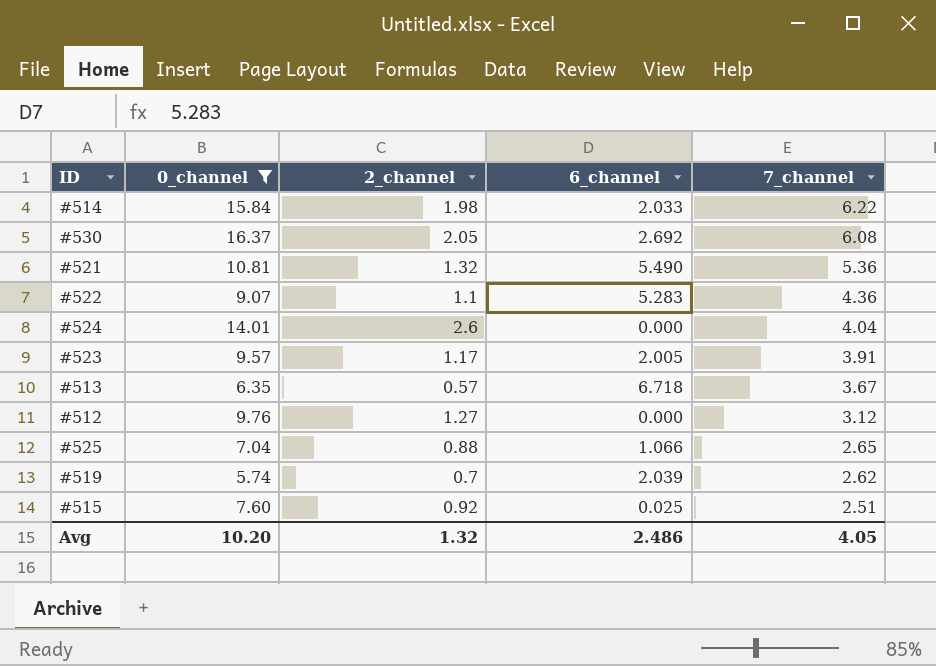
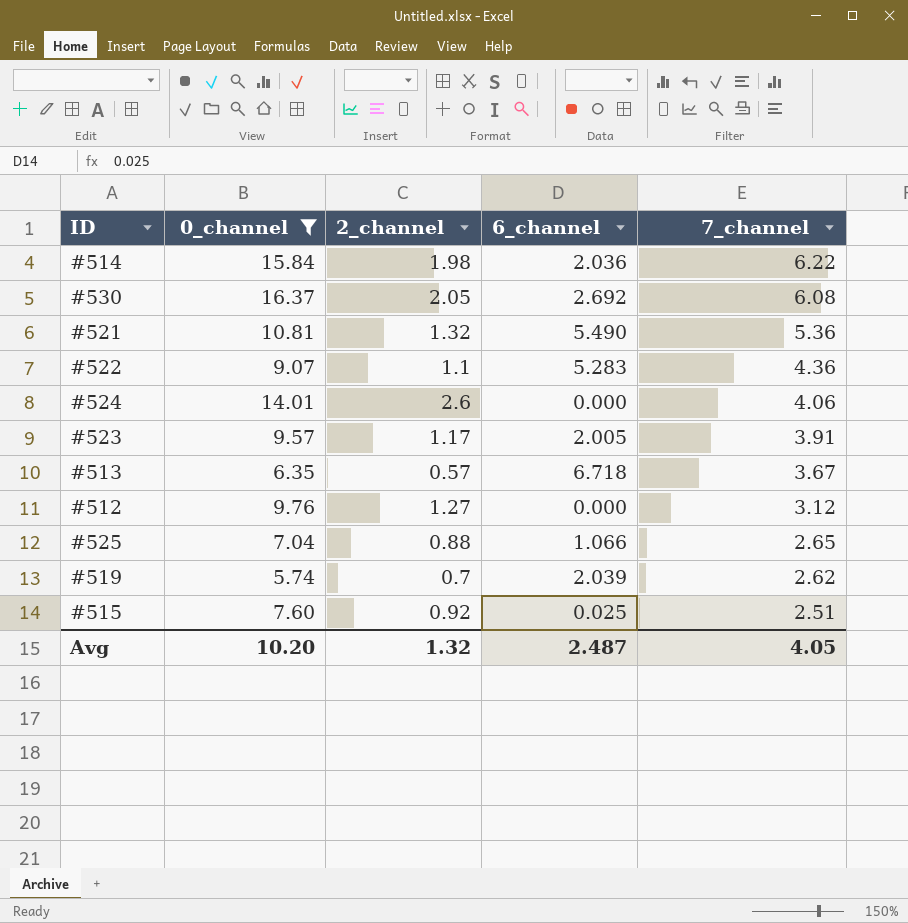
#514 | 6_channel: 2.033 -> 2.036
#524 | 7_channel: 4.04 -> 4.06
Avg | 6_channel: 2.486 -> 2.487

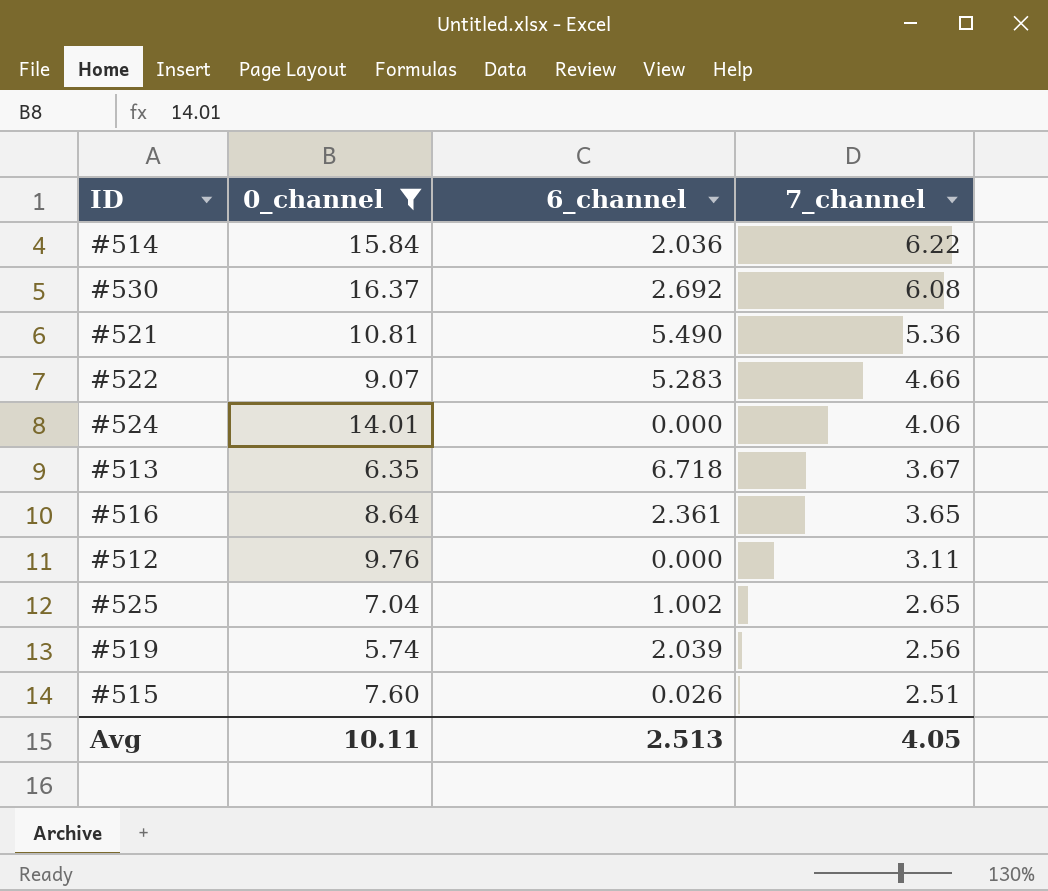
column 2_channel | position: 3 -> none
row #523: 9.57 | 1.17 | 2.005 | 3.91 -> none
#522 | 7_channel: 4.36 -> 4.66
row #516: none -> 8.64 | 2.361 | 3.65
#512 | 7_channel: 3.12 -> 3.11
#525 | 6_channel: 1.066 -> 1.002
#519 | 7_channel: 2.62 -> 2.56
#515 | 6_channel: 0.025 -> 0.026
Avg | 0_channel: 10.20 -> 10.11
Avg | 6_channel: 2.487 -> 2.513

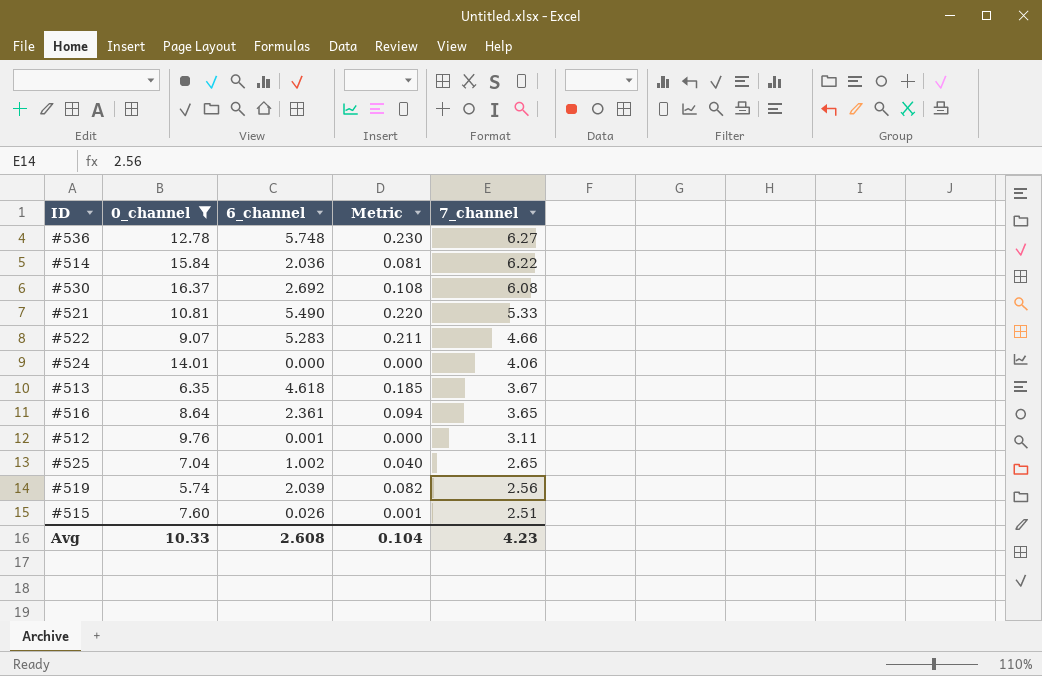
column Metric | formula: none -> [6_channel] * 0.04
row #536: none -> 12.78 | 5.748 | 0.230 | 6.27
#521 | 7_channel: 5.36 -> 5.33
#513 | 6_channel: 6.718 -> 4.618
#512 | 6_channel: 0.000 -> 0.001
Avg | 0_channel: 10.11 -> 10.33
Avg | 6_channel: 2.513 -> 2.608
Avg | 7_channel: 4.05 -> 4.23

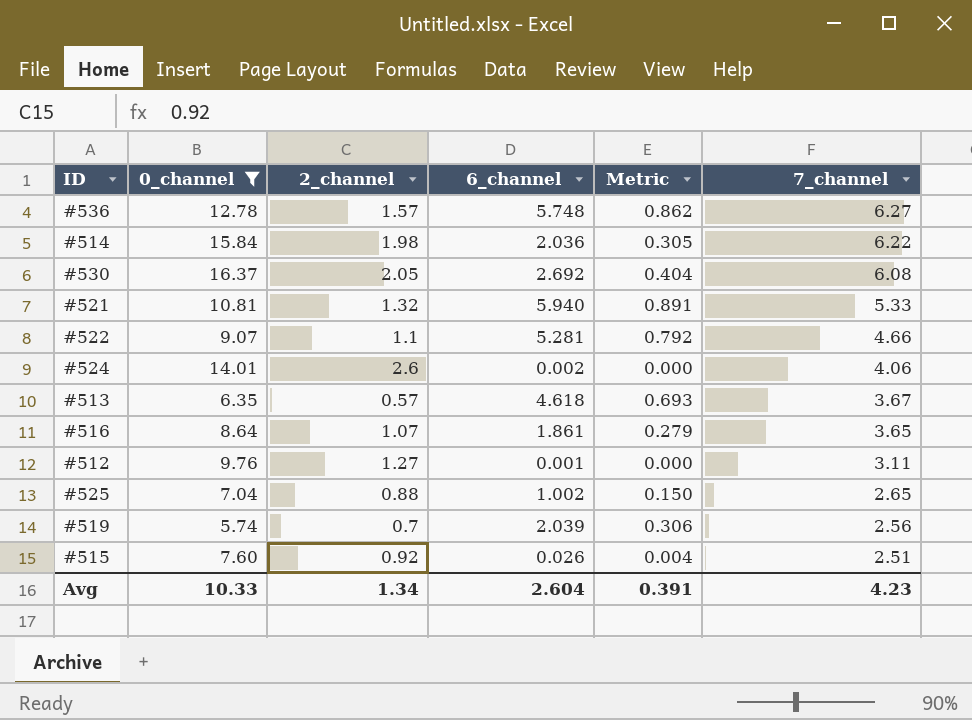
column 2_channel | position: none -> 3
column Metric | formula: [6_channel] * 0.04 -> [6_channel] * 0.15
#521 | 6_channel: 5.490 -> 5.940
#522 | 6_channel: 5.283 -> 5.281
#524 | 6_channel: 0.000 -> 0.002
#516 | 6_channel: 2.361 -> 1.861
Avg | 6_channel: 2.608 -> 2.604
Avg | Metric: 0.104 -> 0.391

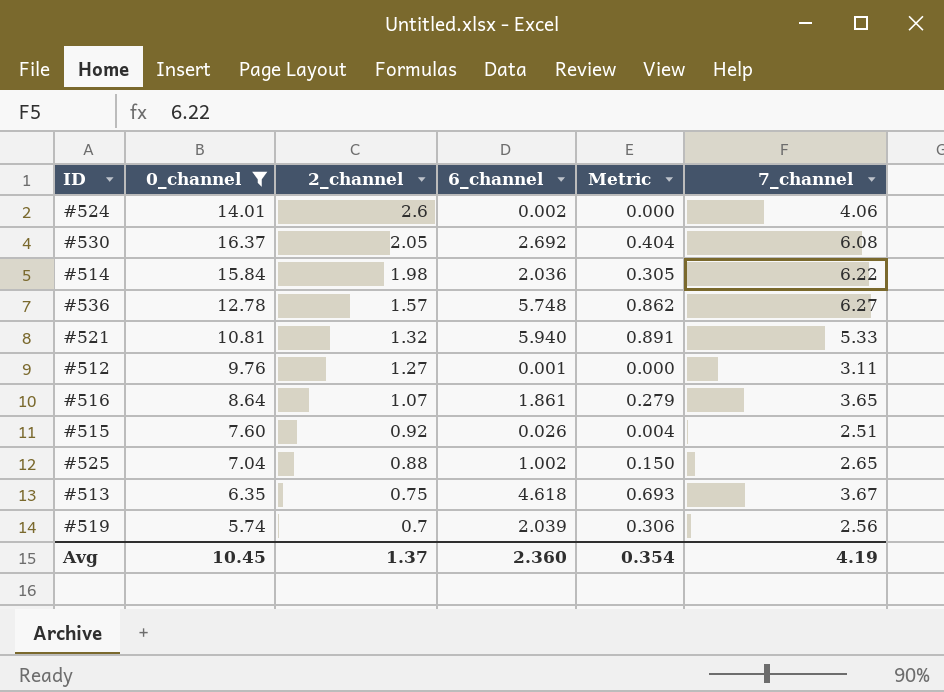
row order: 7_channel descending -> 2_channel descending
row #522: 9.07 | 1.1 | 5.281 | 0.792 | 4.66 -> none
#513 | 2_channel: 0.57 -> 0.75
Avg | 0_channel: 10.33 -> 10.45
Avg | 2_channel: 1.34 -> 1.37
Avg | 6_channel: 2.604 -> 2.360
Avg | Metric: 0.391 -> 0.354
Avg | 7_channel: 4.23 -> 4.19

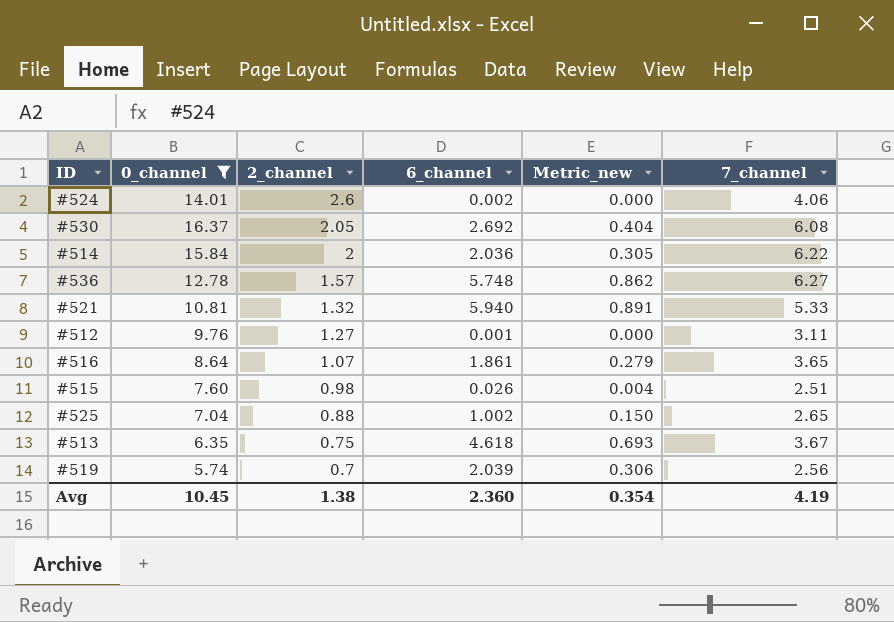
column name: Metric -> Metric_new
#514 | 2_channel: 1.98 -> 2
#515 | 2_channel: 0.92 -> 0.98
Avg | 2_channel: 1.37 -> 1.38

